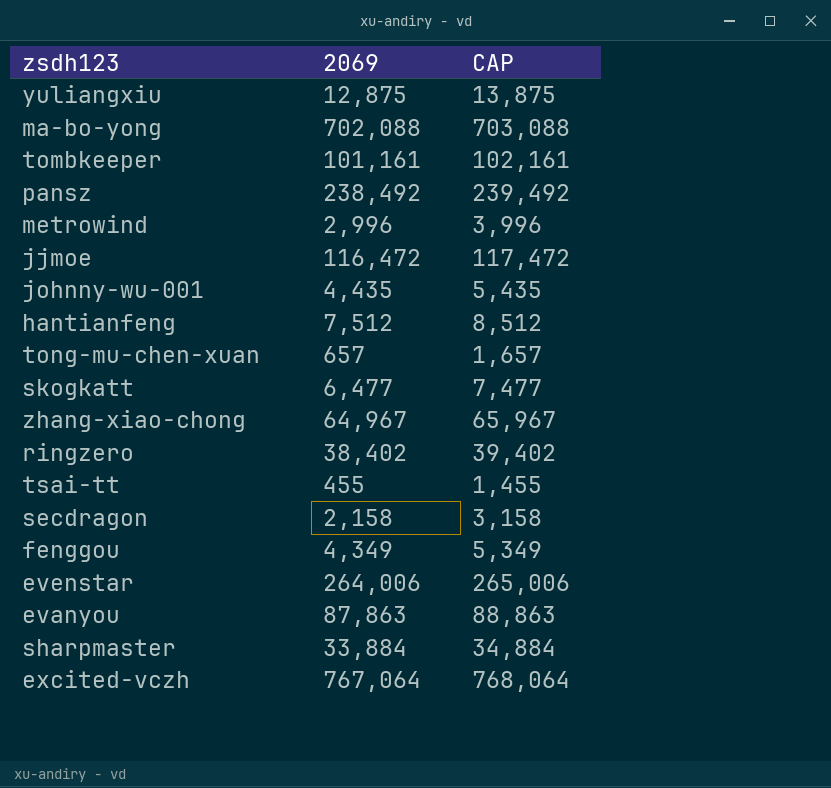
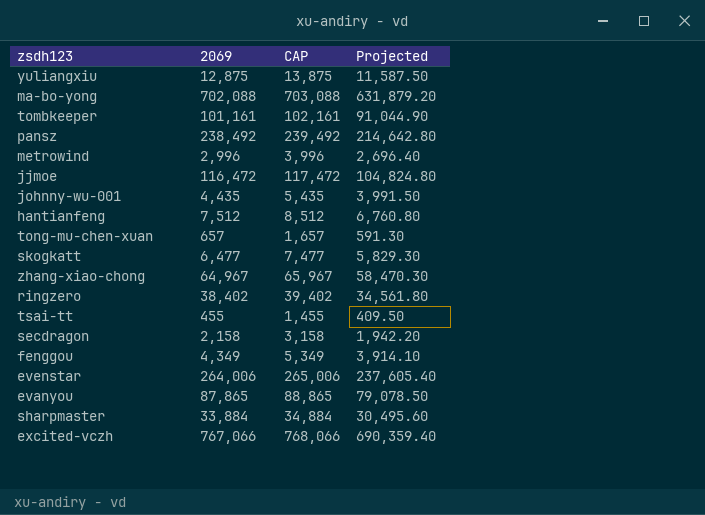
column Projected | formula: none -> [2069] * 0.9
evanyou | 2069: 87,863 -> 87,865
evanyou | CAP: 88,863 -> 88,865
excited-vczh | 2069: 767,064 -> 767,066
excited-vczh | CAP: 768,064 -> 768,066

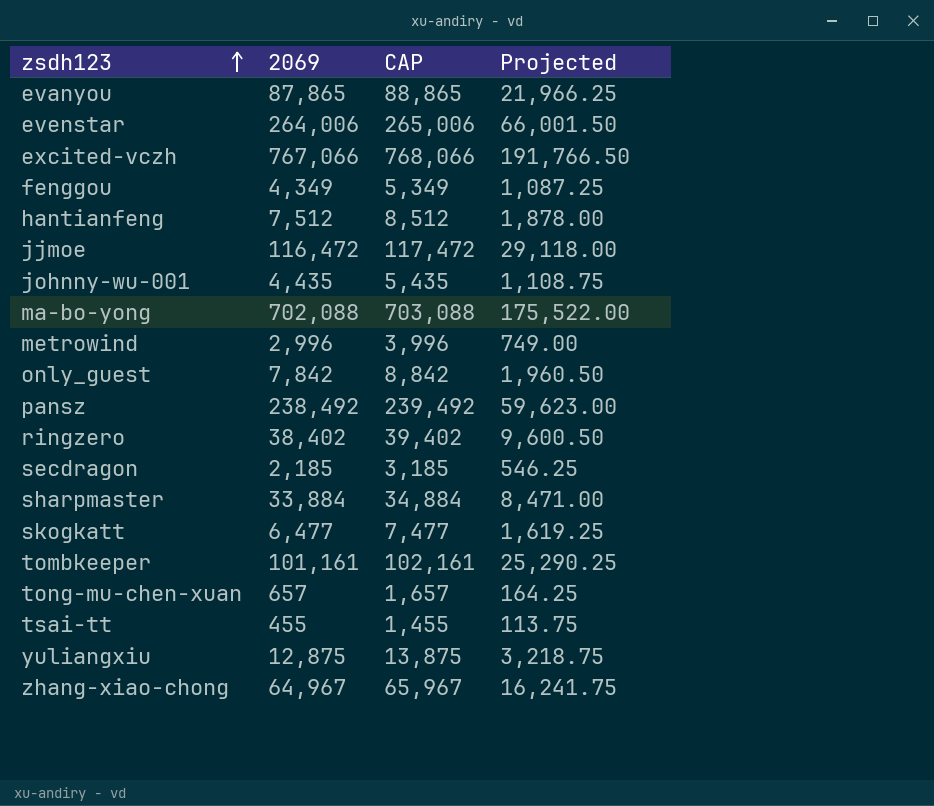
row order: none -> zsdh123 ascending
column Projected | formula: [2069] * 0.9 -> [2069] * 0.25
row only_guest: none -> 7,842 | 8,842 | 1,960.50
secdragon | 2069: 2,158 -> 2,185
secdragon | CAP: 3,158 -> 3,185

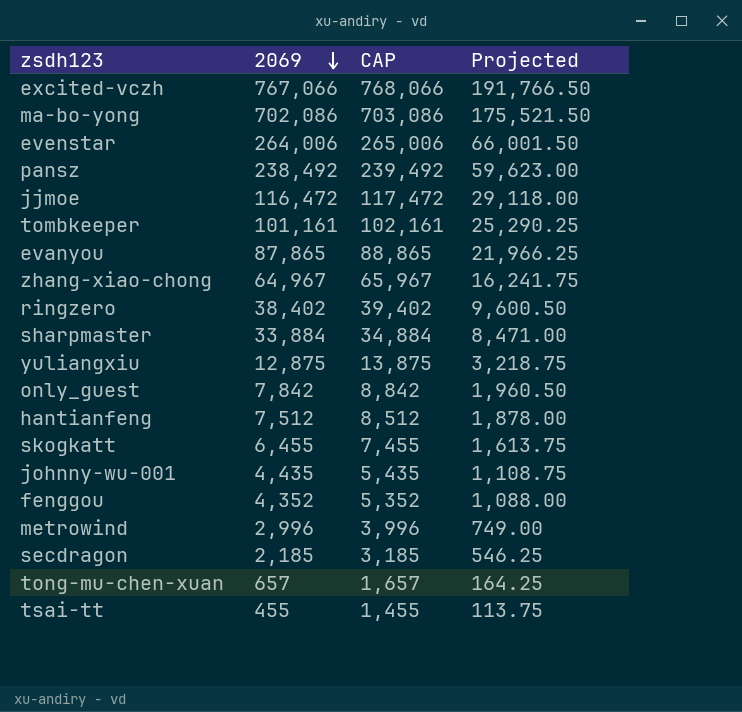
row order: zsdh123 ascending -> 2069 descending
ma-bo-yong | 2069: 702,088 -> 702,086
ma-bo-yong | CAP: 703,088 -> 703,086
ma-bo-yong | Projected: 175,522.00 -> 175,521.50
skogkatt | 2069: 6,477 -> 6,455
skogkatt | CAP: 7,477 -> 7,455
skogkatt | Projected: 1,619.25 -> 1,613.75
fenggou | 2069: 4,349 -> 4,352
fenggou | CAP: 5,349 -> 5,352
fenggou | Projected: 1,087.25 -> 1,088.00

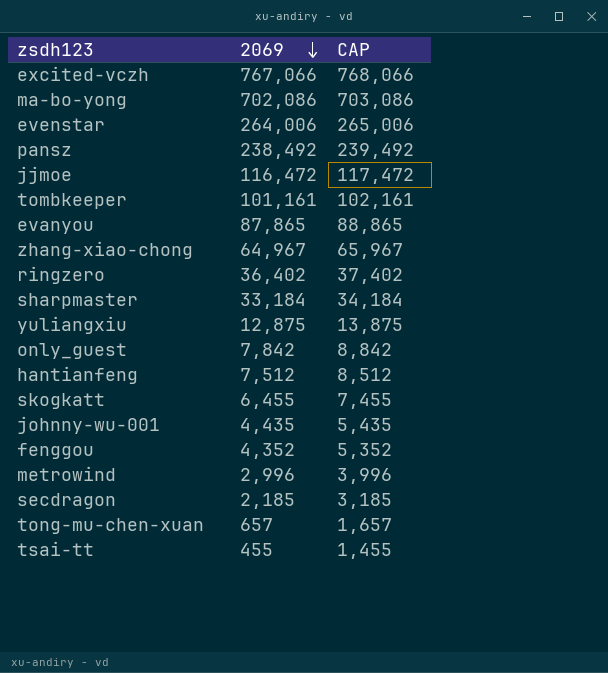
column Projected | formula: [2069] * 0.25 -> none
ringzero | 2069: 38,402 -> 36,402
ringzero | CAP: 39,402 -> 37,402
sharpmaster | 2069: 33,884 -> 33,184
sharpmaster | CAP: 34,884 -> 34,184

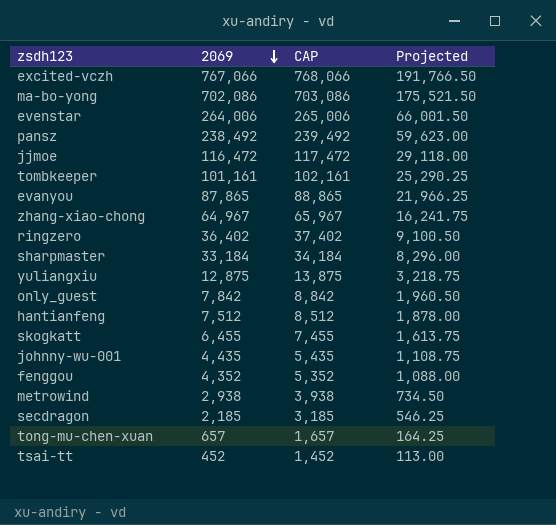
column Projected | formula: none -> [2069] * 0.25
metrowind | 2069: 2,996 -> 2,938
metrowind | CAP: 3,996 -> 3,938
tsai-tt | 2069: 455 -> 452
tsai-tt | CAP: 1,455 -> 1,452

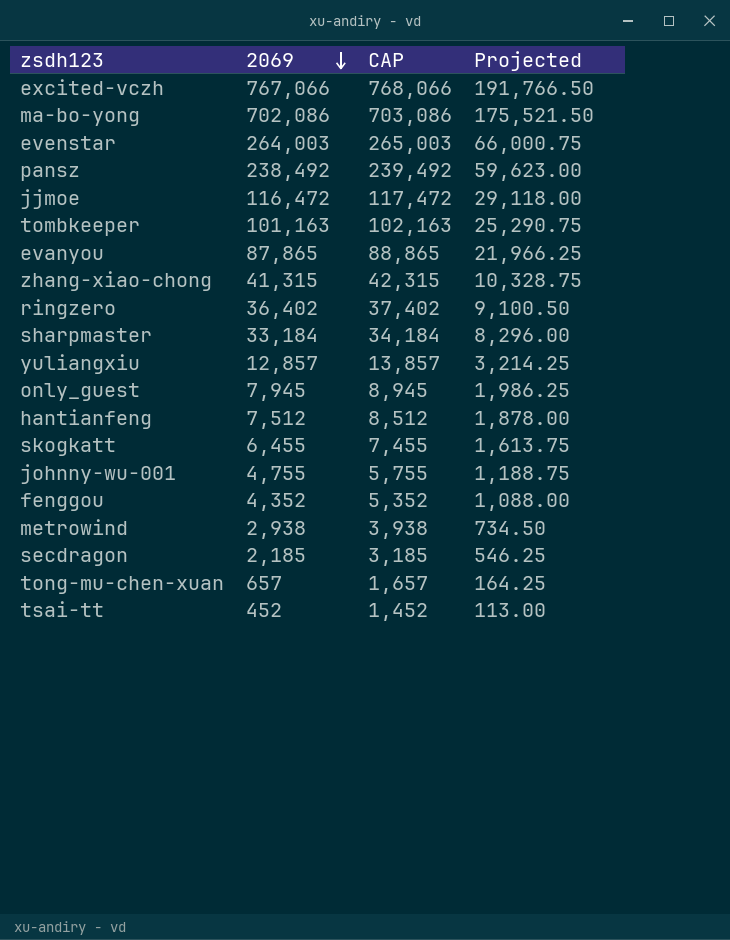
evenstar | 2069: 264,006 -> 264,003
evenstar | CAP: 265,006 -> 265,003
evenstar | Projected: 66,001.50 -> 66,000.75
tombkeeper | 2069: 101,161 -> 101,163
tombkeeper | CAP: 102,161 -> 102,163
tombkeeper | Projected: 25,290.25 -> 25,290.75
zhang-xiao-chong | 2069: 64,967 -> 41,315
zhang-xiao-chong | CAP: 65,967 -> 42,315
zhang-xiao-chong | Projected: 16,241.75 -> 10,328.75
yuliangxiu | 2069: 12,875 -> 12,857
yuliangxiu | CAP: 13,875 -> 13,857
yuliangxiu | Projected: 3,218.75 -> 3,214.25
only_guest | 2069: 7,842 -> 7,945
only_guest | CAP: 8,842 -> 8,945
only_guest | Projected: 1,960.50 -> 1,986.25
johnny-wu-001 | 2069: 4,435 -> 4,755
johnny-wu-001 | CAP: 5,435 -> 5,755
johnny-wu-001 | Projected: 1,108.75 -> 1,188.75

